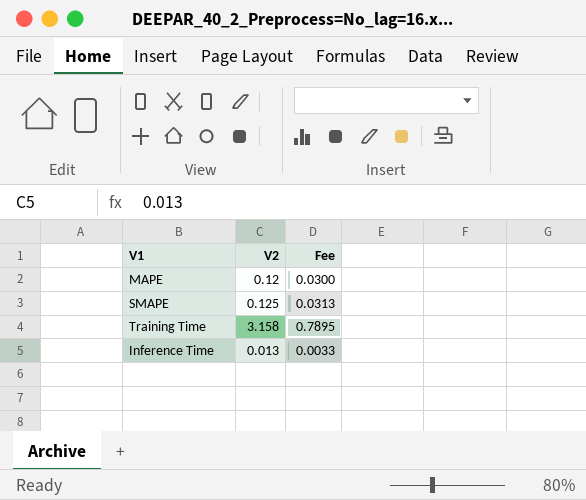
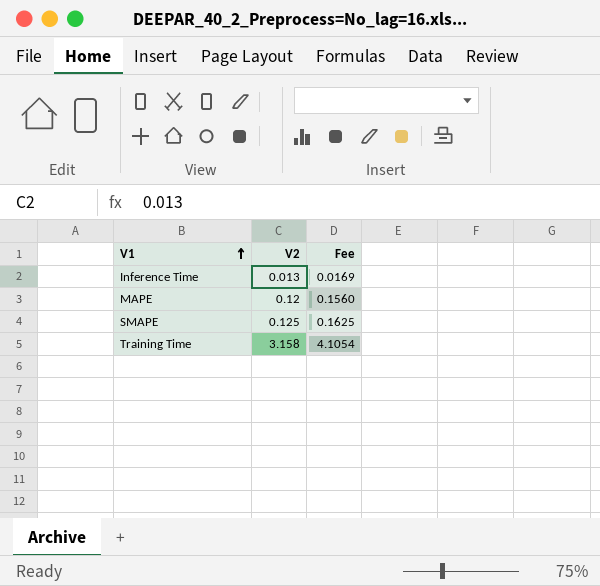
row order: none -> V1 ascending
column Fee | formula: [V2] * 0.25 -> [V2] * 1.3

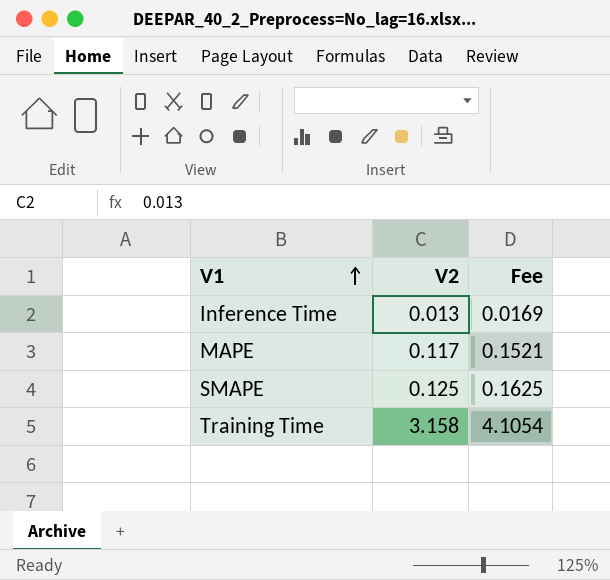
MAPE | V2: 0.12 -> 0.117
MAPE | Fee: 0.1560 -> 0.1521

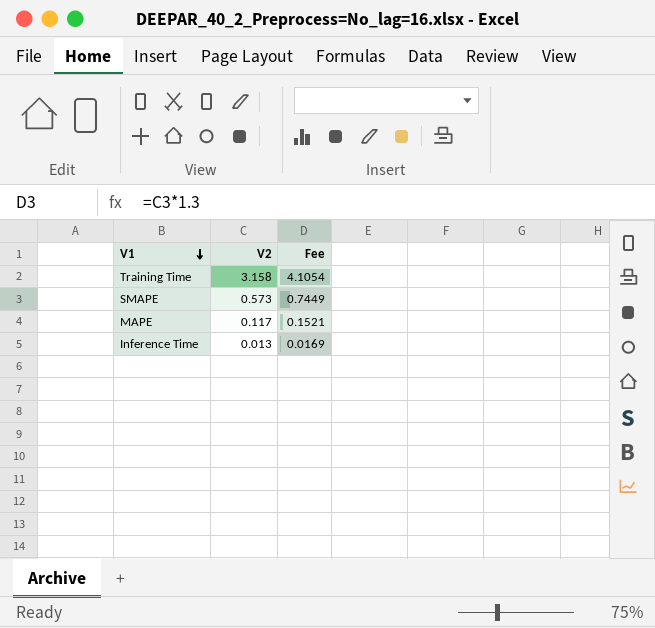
row order: V1 ascending -> V1 descending
SMAPE | V2: 0.125 -> 0.573
SMAPE | Fee: 0.1625 -> 0.7449

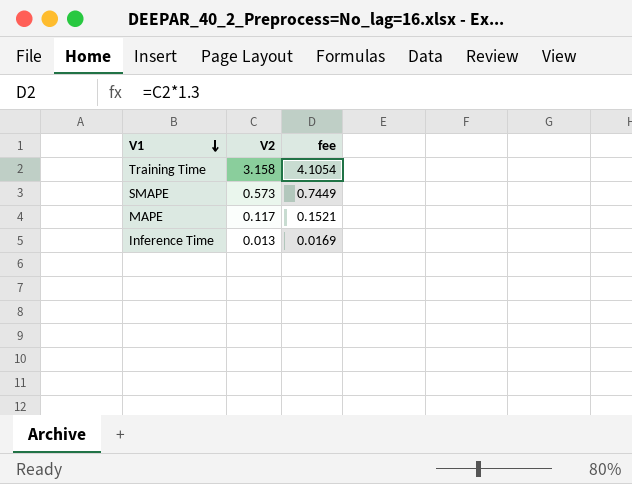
column name: Fee -> fee

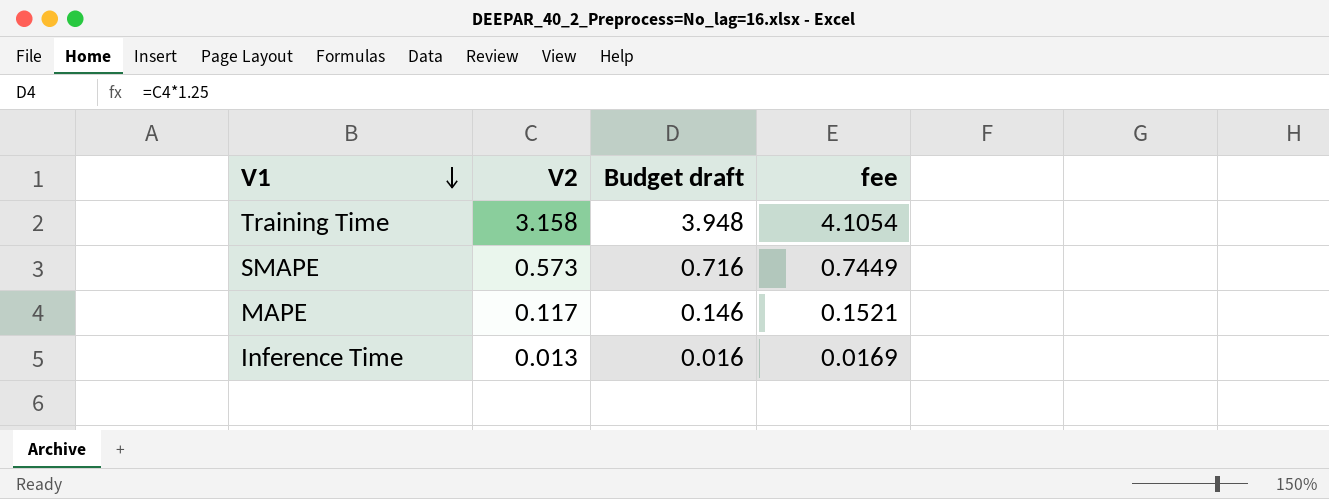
column Budget draft | formula: none -> [V2] * 1.25

